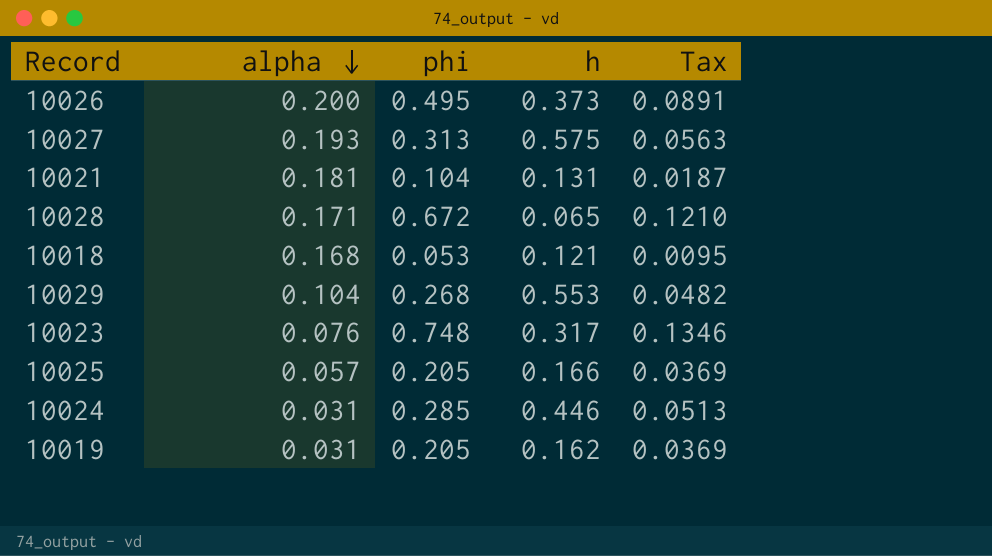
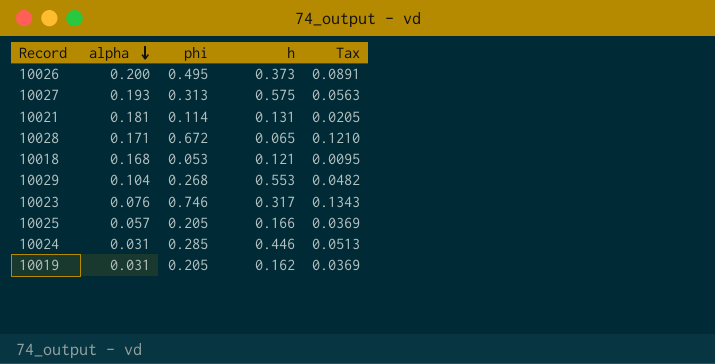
10021 | phi: 0.104 -> 0.114
10021 | Tax: 0.0187 -> 0.0205
10023 | phi: 0.748 -> 0.746
10023 | Tax: 0.1346 -> 0.1343

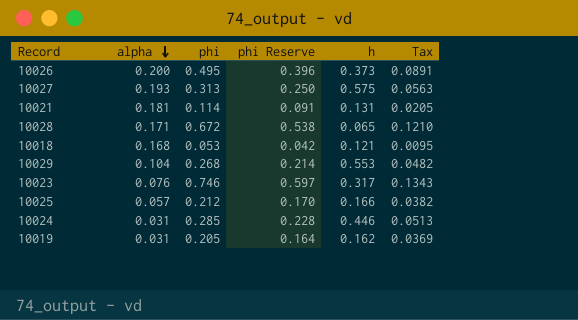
column phi Reserve | formula: none -> [phi] * 0.8
10025 | phi: 0.205 -> 0.212
10025 | Tax: 0.0369 -> 0.0382

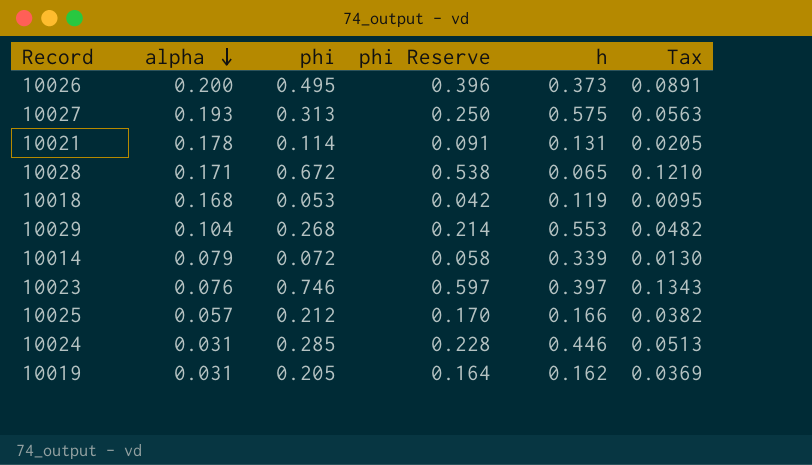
10021 | alpha: 0.181 -> 0.178
10018 | h: 0.121 -> 0.119
row 10014: none -> 0.079 | 0.072 | 0.058 | 0.339 | 0.0130
10023 | h: 0.317 -> 0.397

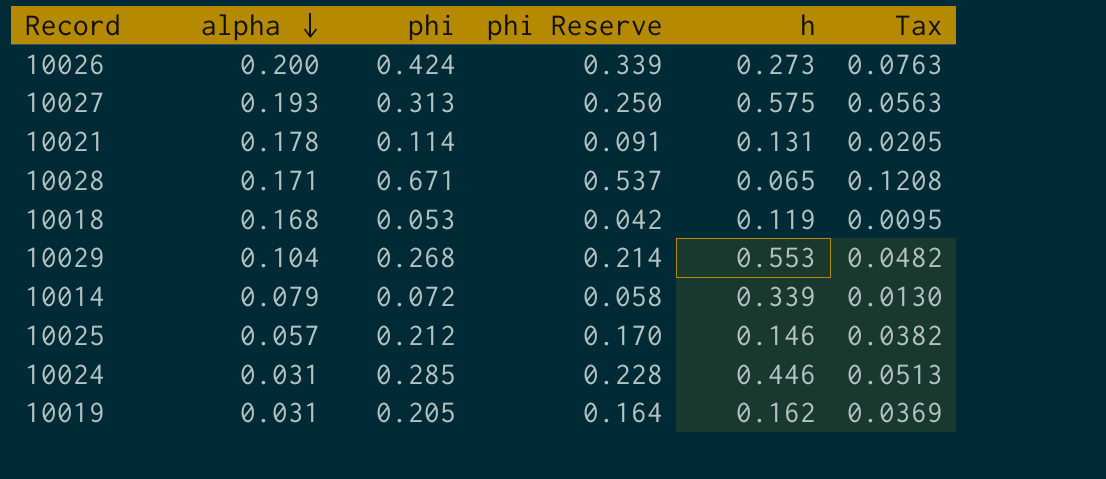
row 10023: 0.076 | 0.746 | 0.597 | 0.397 | 0.1343 -> none
10026 | phi: 0.495 -> 0.424
10026 | phi Reserve: 0.396 -> 0.339
10026 | h: 0.373 -> 0.273
10026 | Tax: 0.0891 -> 0.0763
10028 | phi: 0.672 -> 0.671
10028 | phi Reserve: 0.538 -> 0.537
10028 | Tax: 0.1210 -> 0.1208
10025 | h: 0.166 -> 0.146

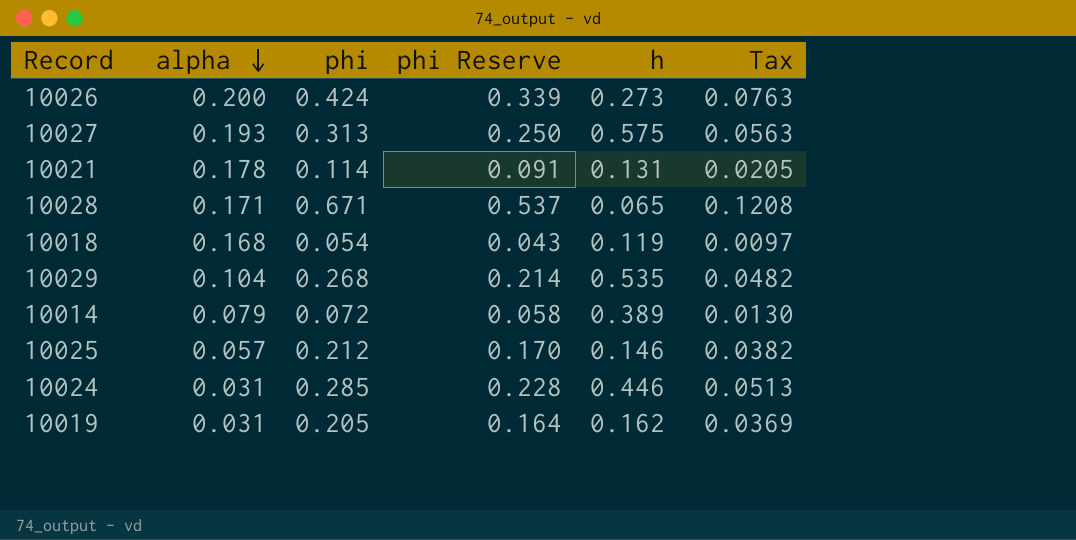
10018 | phi: 0.053 -> 0.054
10018 | phi Reserve: 0.042 -> 0.043
10018 | Tax: 0.0095 -> 0.0097
10029 | h: 0.553 -> 0.535
10014 | h: 0.339 -> 0.389

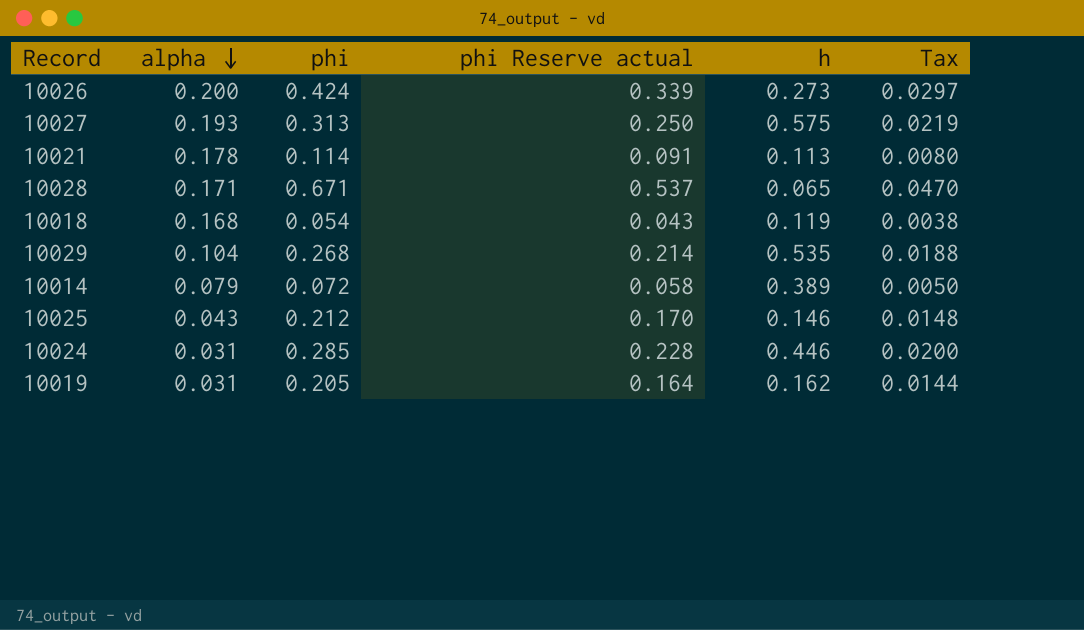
column name: phi Reserve -> phi Reserve actual
column Tax | formula: [phi] * 0.18 -> [phi] * 0.07
10021 | h: 0.131 -> 0.113
10025 | alpha: 0.057 -> 0.043

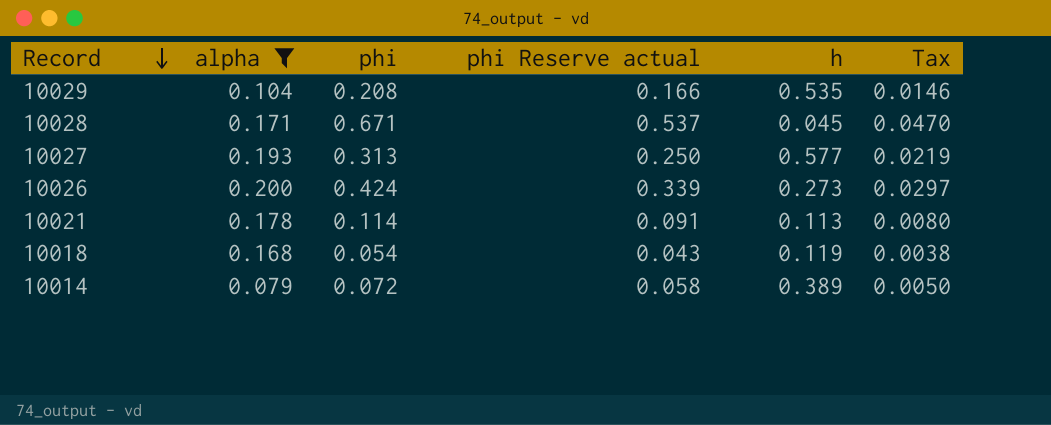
filter: none -> alpha >= 0.079
row order: alpha descending -> Record descending
10029 | phi: 0.268 -> 0.208
10029 | phi Reserve actual: 0.214 -> 0.166
10029 | Tax: 0.0188 -> 0.0146
10028 | h: 0.065 -> 0.045
10027 | h: 0.575 -> 0.577

